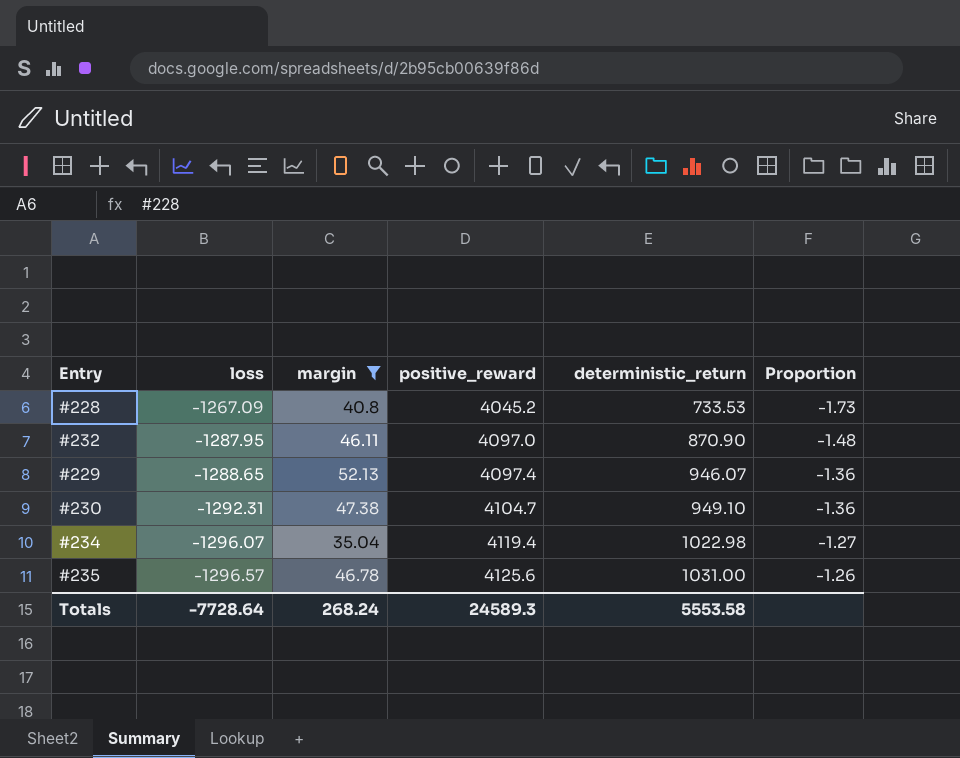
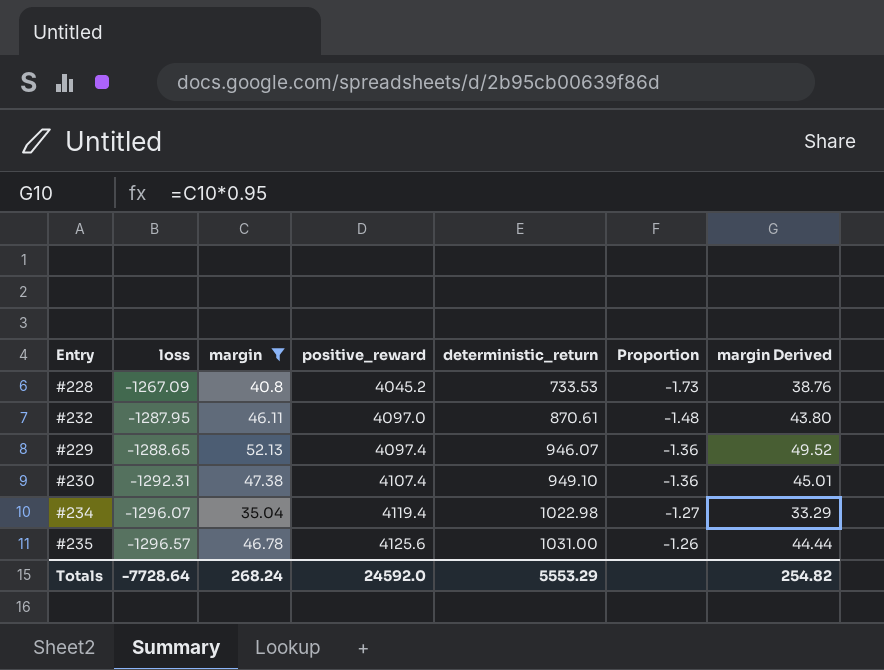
column margin Derived | formula: none -> [margin] * 0.95
#232 | deterministic_return: 870.90 -> 870.61
#230 | positive_reward: 4104.7 -> 4107.4
Totals | positive_reward: 24589.3 -> 24592.0
Totals | deterministic_return: 5553.58 -> 5553.29

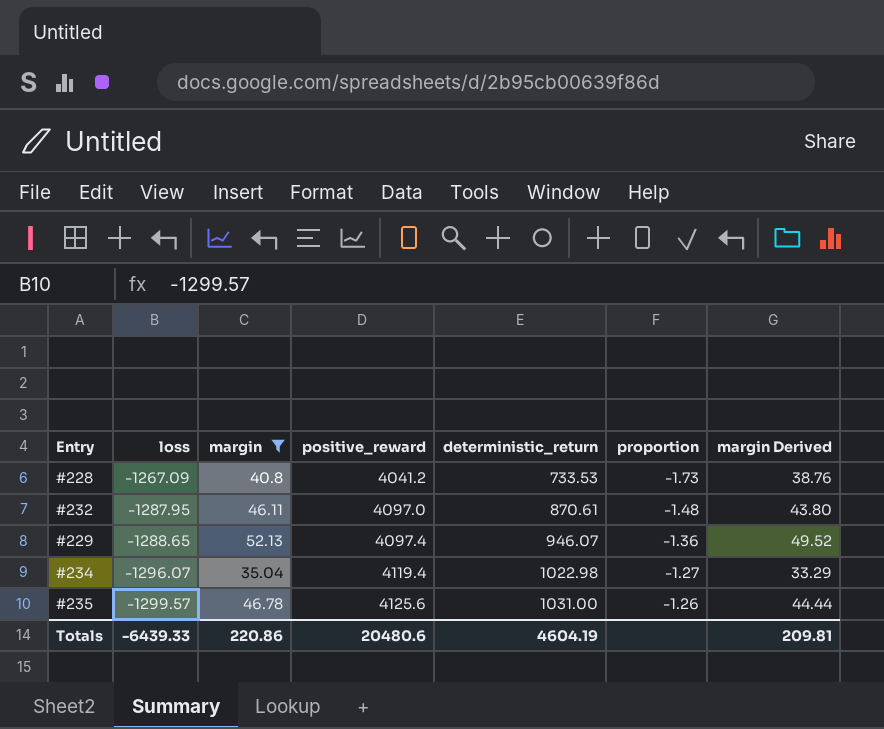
column name: Proportion -> proportion
row #230: -1292.31 | 47.38 | 4107.4 | 949.10 | -1.36 | 45.01 -> none
#228 | positive_reward: 4045.2 -> 4041.2
#235 | loss: -1296.57 -> -1299.57
Totals | loss: -7728.64 -> -6439.33
Totals | margin: 268.24 -> 220.86
Totals | positive_reward: 24592.0 -> 20480.6
Totals | deterministic_return: 5553.29 -> 4604.19
Totals | margin Derived: 254.82 -> 209.81

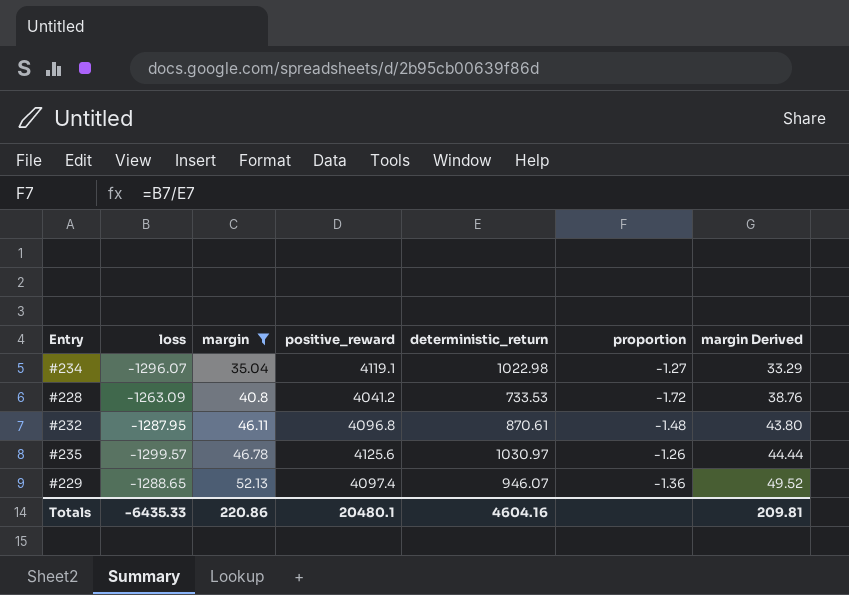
row order: loss descending -> margin ascending
#234 | positive_reward: 4119.4 -> 4119.1
#228 | loss: -1267.09 -> -1263.09
#228 | proportion: -1.73 -> -1.72
#232 | positive_reward: 4097.0 -> 4096.8
#235 | deterministic_return: 1031.00 -> 1030.97
Totals | loss: -6439.33 -> -6435.33
Totals | positive_reward: 20480.6 -> 20480.1
Totals | deterministic_return: 4604.19 -> 4604.16

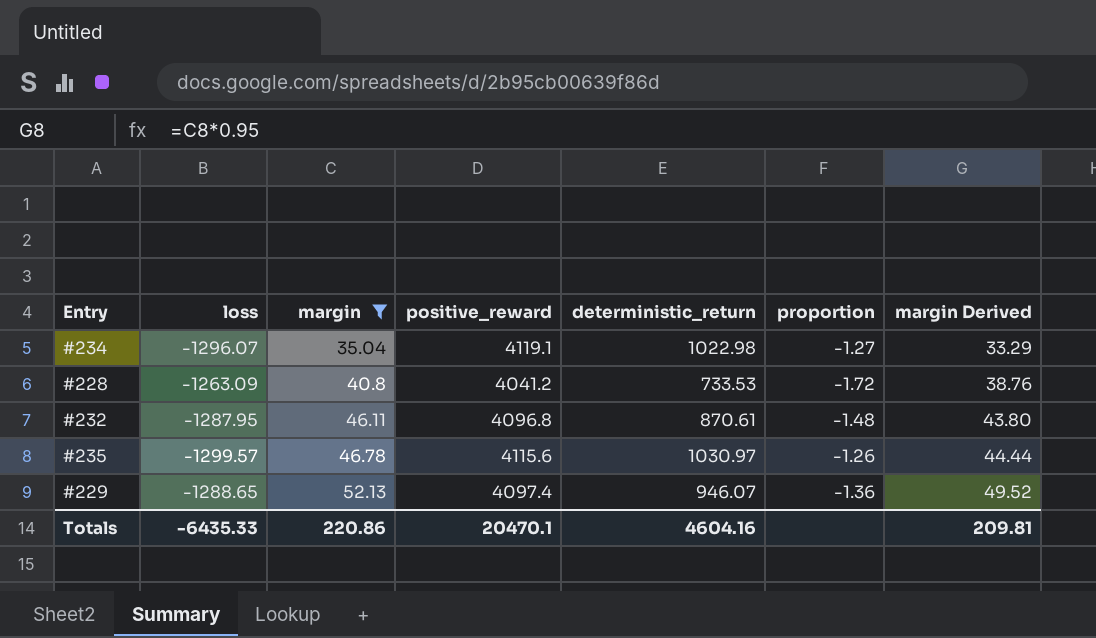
#235 | positive_reward: 4125.6 -> 4115.6
Totals | positive_reward: 20480.1 -> 20470.1

